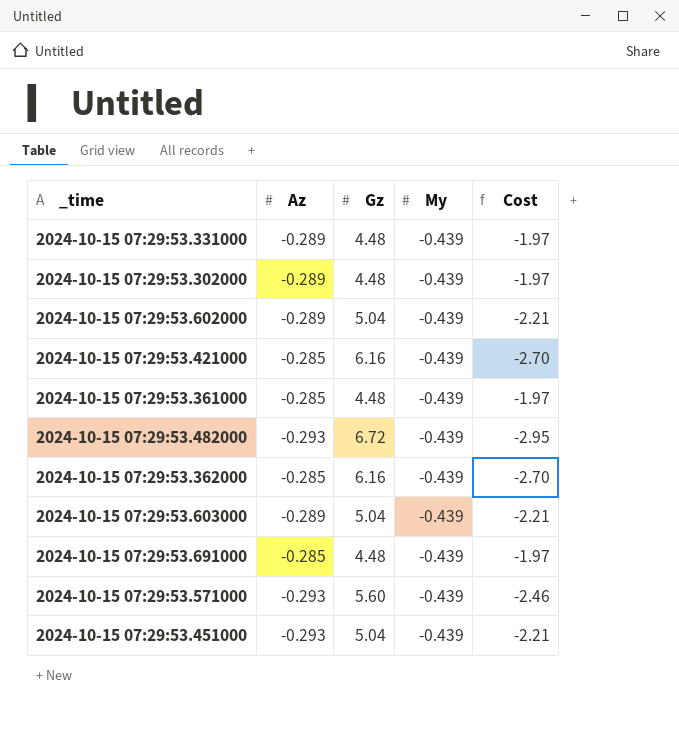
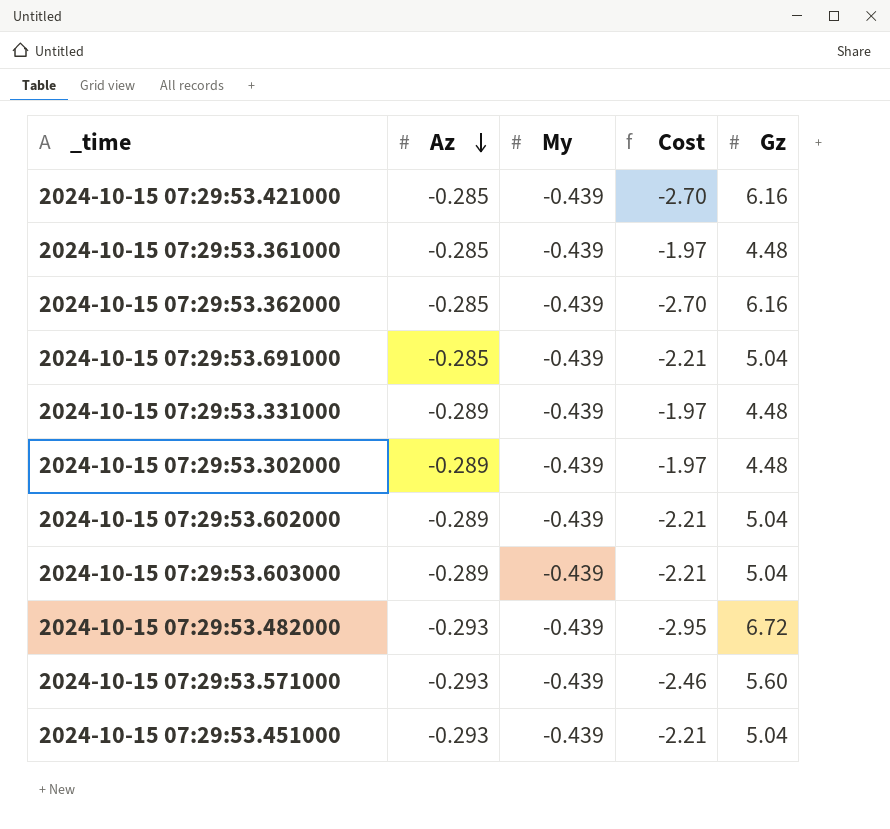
row order: none -> Az descending
column Gz | position: 3 -> 5
2024-10-15 07:29:53.691000 | Cost: -1.97 -> -2.21
2024-10-15 07:29:53.691000 | Gz: 4.48 -> 5.04

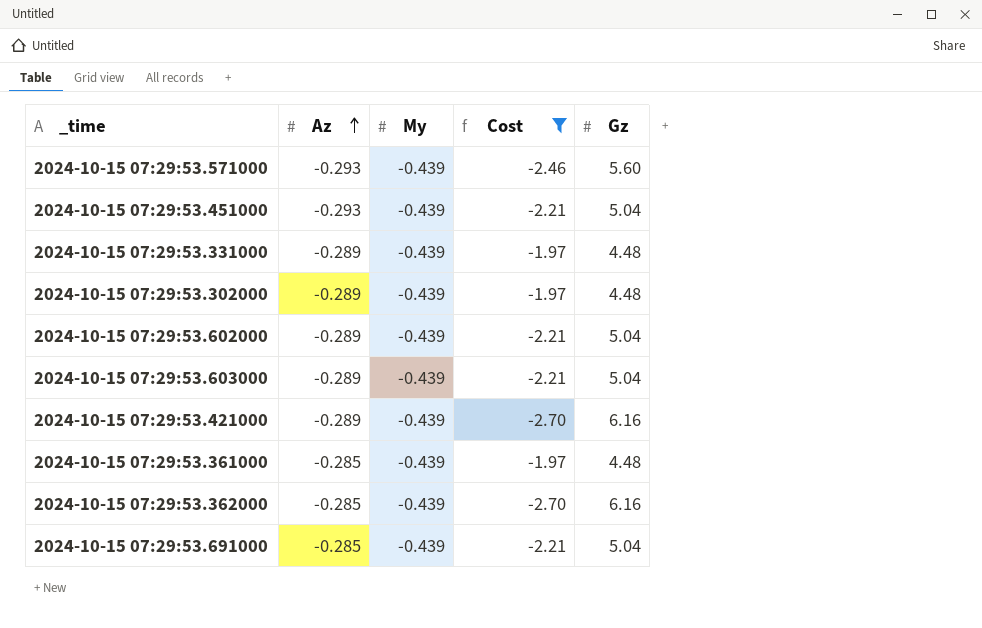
filter: none -> Cost != -2.95
row order: Az descending -> Az ascending
2024-10-15 07:29:53.421000 | Az: -0.285 -> -0.289

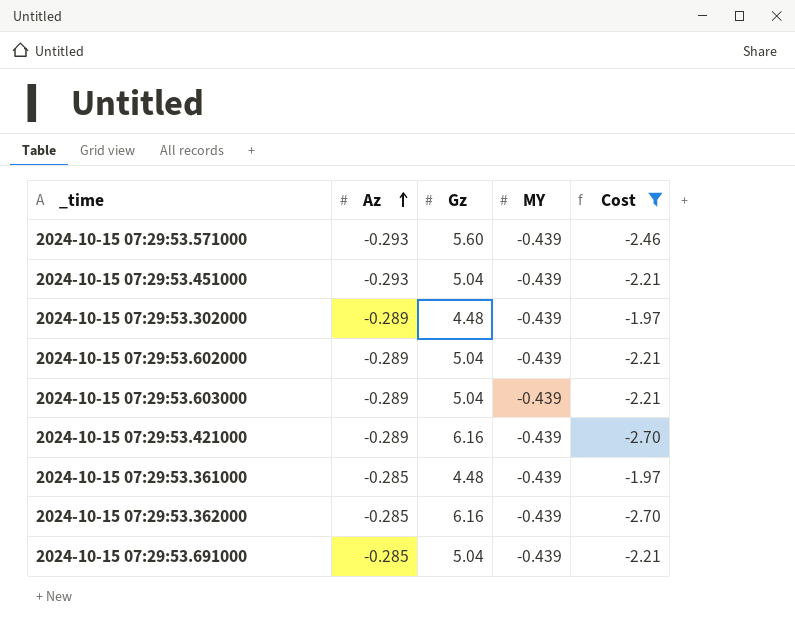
column Gz | position: 5 -> 3
column name: My -> MY
row 2024-10-15 07:29:53.331000: -0.289 | -0.439 | -1.97 | 4.48 -> none

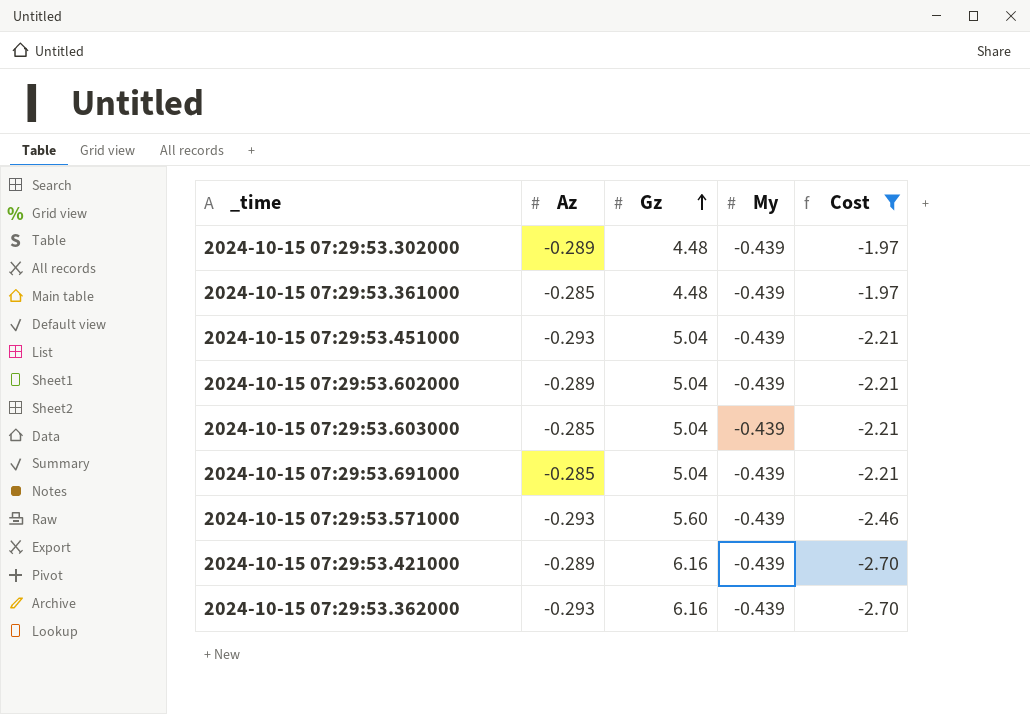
row order: Az ascending -> Gz ascending
column name: MY -> My
2024-10-15 07:29:53.603000 | Az: -0.289 -> -0.285
2024-10-15 07:29:53.362000 | Az: -0.285 -> -0.293

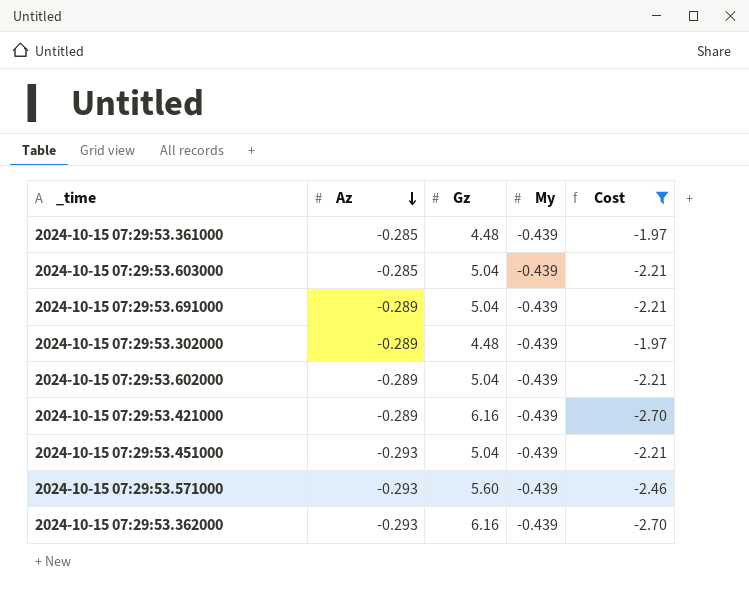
row order: Gz ascending -> Az descending
2024-10-15 07:29:53.691000 | Az: -0.285 -> -0.289

